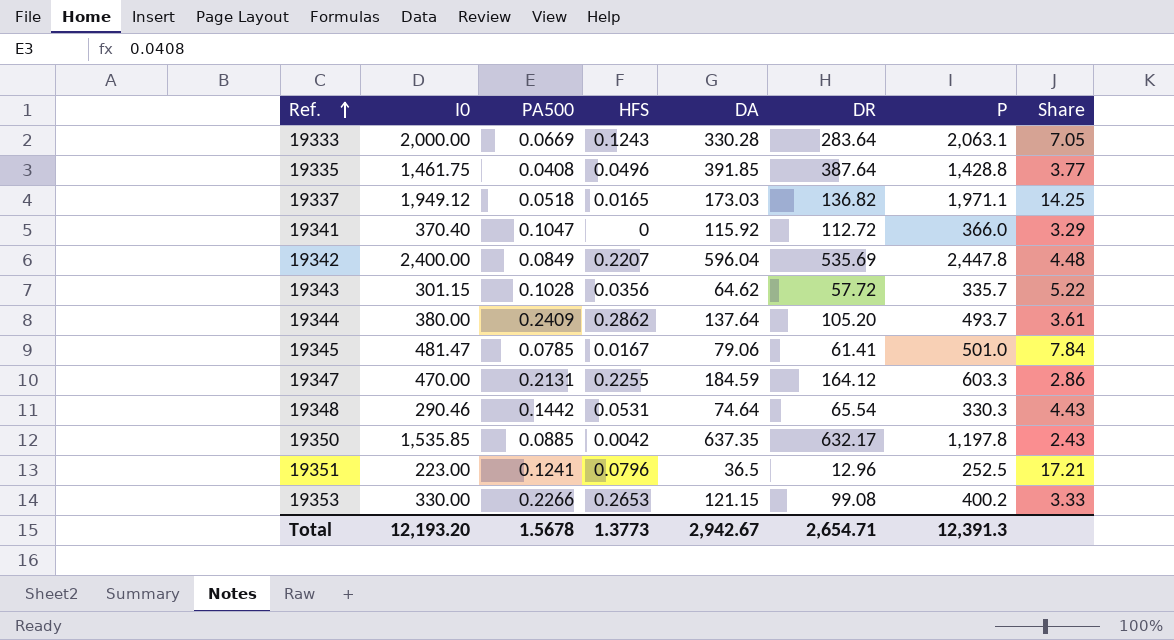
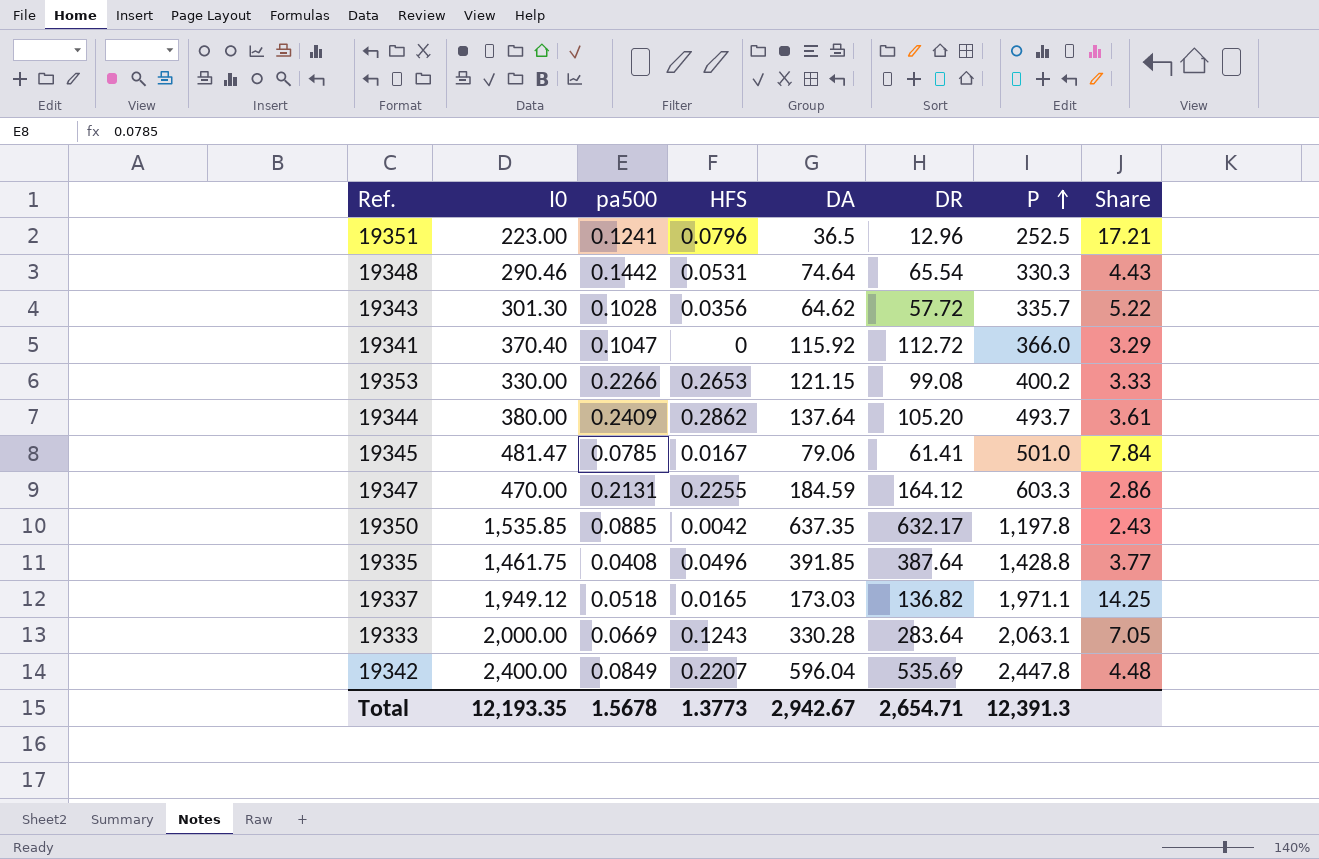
row order: Ref. ascending -> P ascending
column name: PA500 -> pa500
19343 | I0: 301.15 -> 301.30
Total | I0: 12,193.20 -> 12,193.35

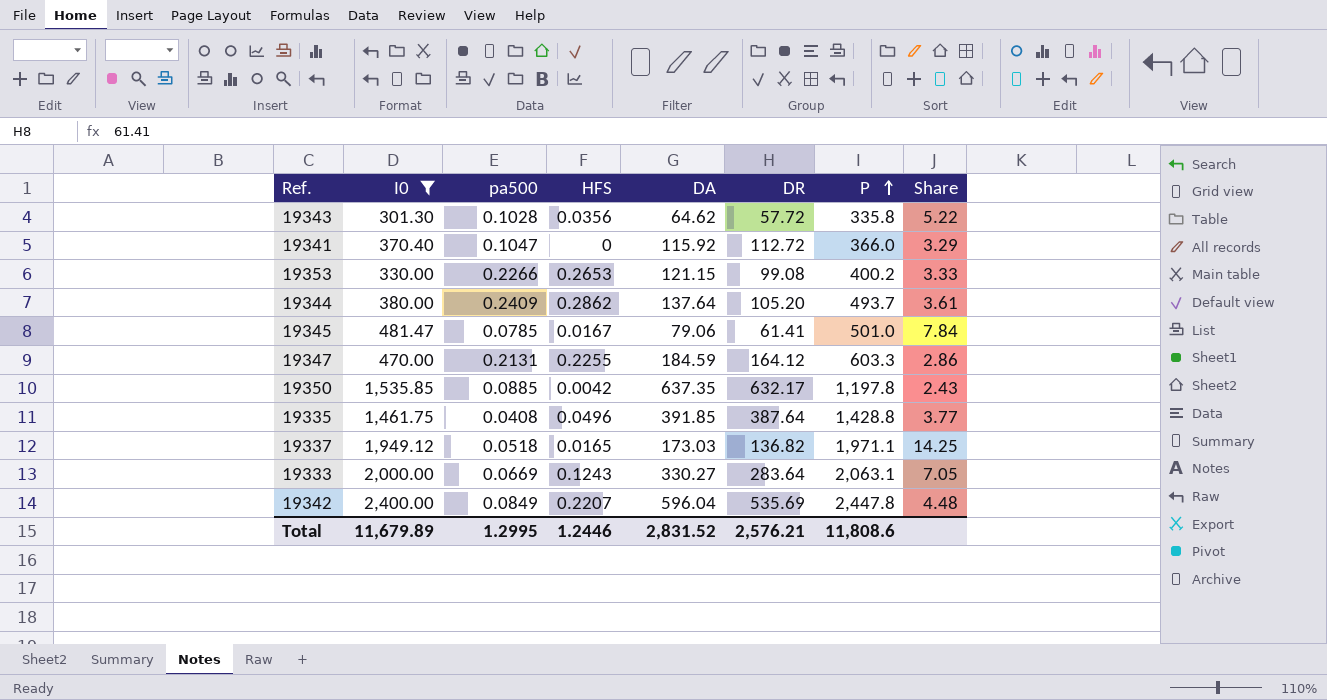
filter: none -> I0 >= 301.30
19343 | P: 335.7 -> 335.8
19333 | DA: 330.28 -> 330.27
Total | I0: 12,193.35 -> 11,679.89
Total | pa500: 1.5678 -> 1.2995
Total | HFS: 1.3773 -> 1.2446
Total | DA: 2,942.67 -> 2,831.52
Total | DR: 2,654.71 -> 2,576.21
Total | P: 12,391.3 -> 11,808.6

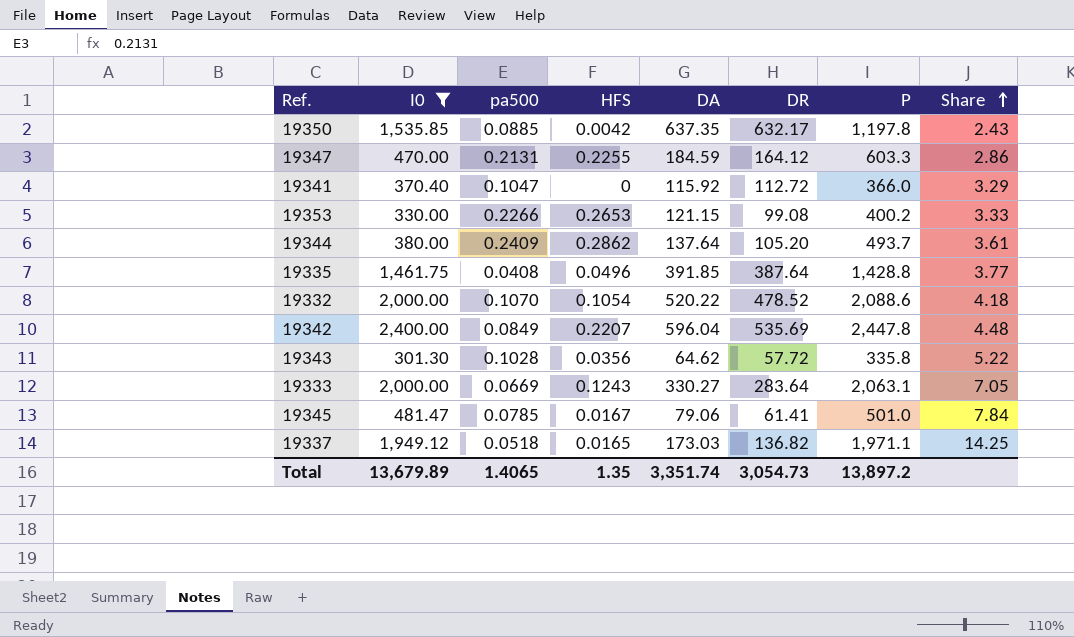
row order: P ascending -> Share ascending
row 19332: none -> 2,000.00 | 0.1070 | 0.1054 | 520.22 | 478.52 | 2,088.6 | 4.18
Total | I0: 11,679.89 -> 13,679.89
Total | pa500: 1.2995 -> 1.4065
Total | HFS: 1.2446 -> 1.35
Total | DA: 2,831.52 -> 3,351.74
Total | DR: 2,576.21 -> 3,054.73
Total | P: 11,808.6 -> 13,897.2

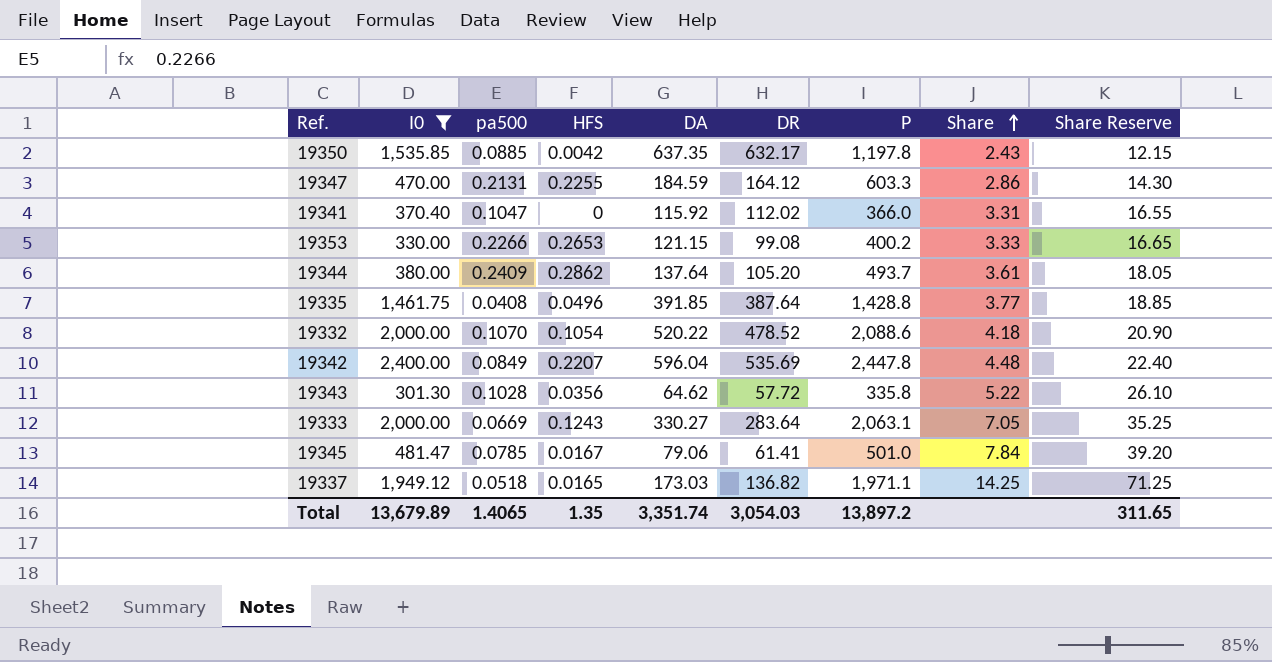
column Share Reserve | formula: none -> [Share] * 5
19341 | DR: 112.72 -> 112.02
19341 | Share: 3.29 -> 3.31
Total | DR: 3,054.73 -> 3,054.03

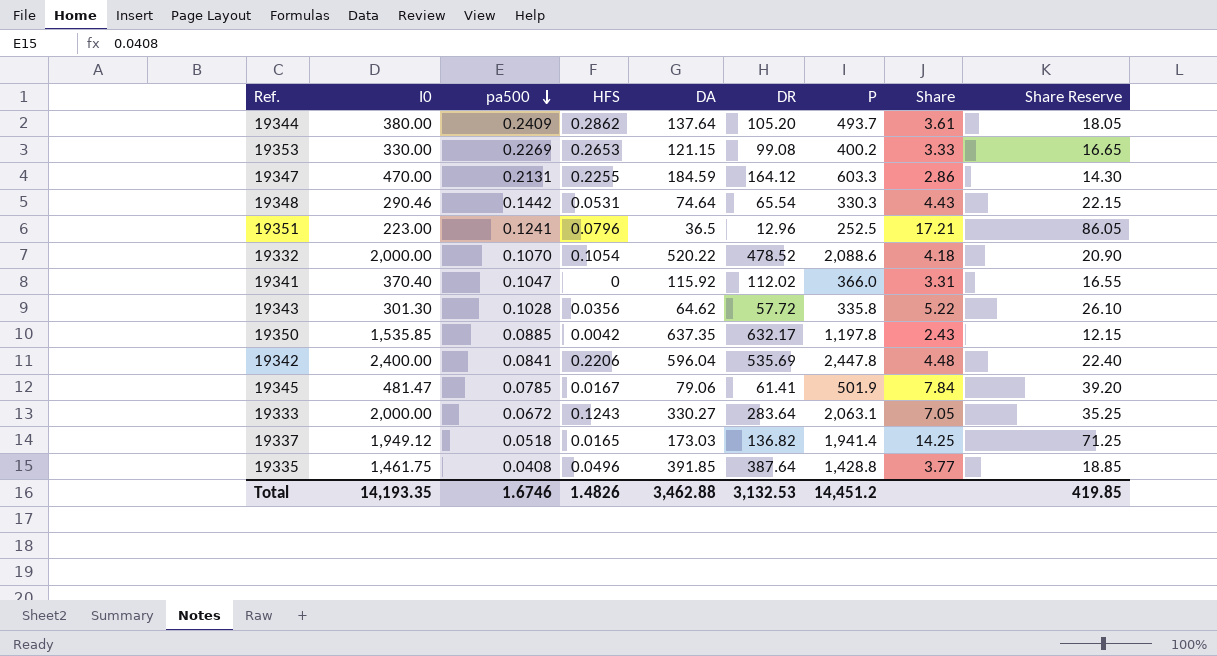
filter: I0 >= 301.30 -> none
row order: Share ascending -> pa500 descending
19353 | pa500: 0.2266 -> 0.2269
19342 | pa500: 0.0849 -> 0.0841
19342 | HFS: 0.2207 -> 0.2206
19345 | P: 501.0 -> 501.9
19333 | pa500: 0.0669 -> 0.0672
19337 | P: 1,971.1 -> 1,941.4
Total | I0: 13,679.89 -> 14,193.35
Total | pa500: 1.4065 -> 1.6746
Total | HFS: 1.35 -> 1.4826
Total | DA: 3,351.74 -> 3,462.88
Total | DR: 3,054.03 -> 3,132.53
Total | P: 13,897.2 -> 14,451.2
Total | Share Reserve: 311.65 -> 419.85

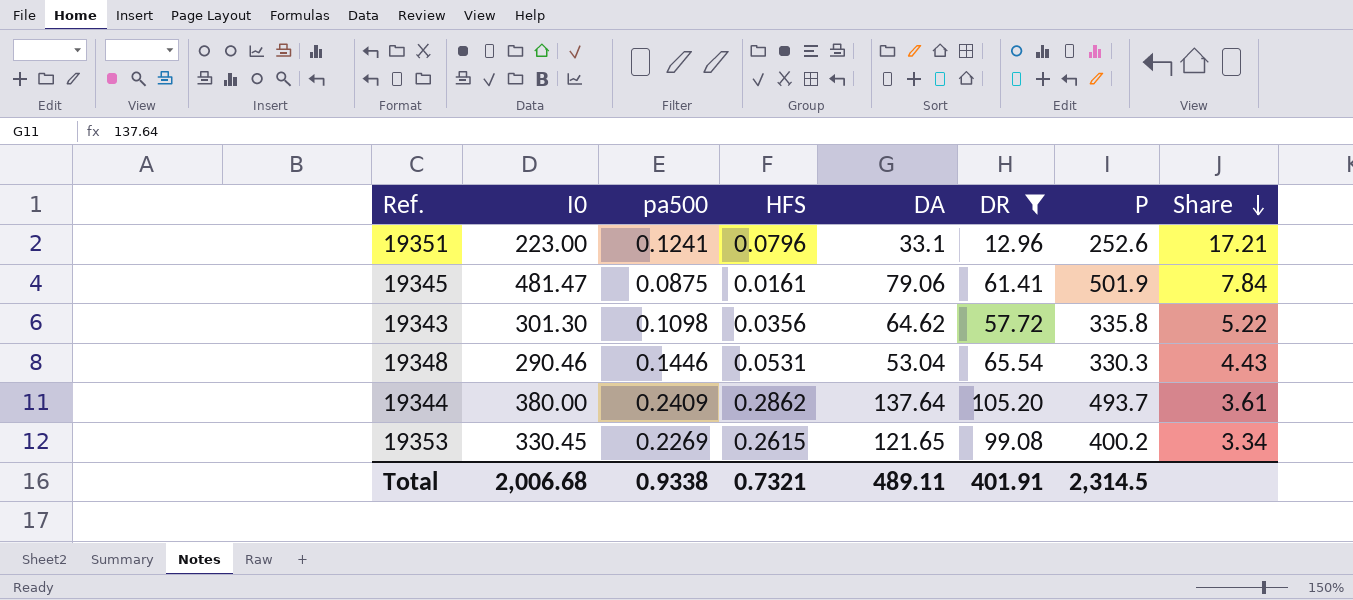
filter: none -> DR <= 105.20
row order: pa500 descending -> Share descending
column Share Reserve | formula: [Share] * 5 -> none
19351 | DA: 36.5 -> 33.1
19351 | P: 252.5 -> 252.6
19345 | pa500: 0.0785 -> 0.0875
19345 | HFS: 0.0167 -> 0.0161
19343 | pa500: 0.1028 -> 0.1098
19348 | pa500: 0.1442 -> 0.1446
19348 | DA: 74.64 -> 53.04
19353 | I0: 330.00 -> 330.45
19353 | HFS: 0.2653 -> 0.2615
19353 | DA: 121.15 -> 121.65
19353 | Share: 3.33 -> 3.34
Total | I0: 14,193.35 -> 2,006.68
Total | pa500: 1.6746 -> 0.9338
Total | HFS: 1.4826 -> 0.7321
Total | DA: 3,462.88 -> 489.11
Total | DR: 3,132.53 -> 401.91
Total | P: 14,451.2 -> 2,314.5

